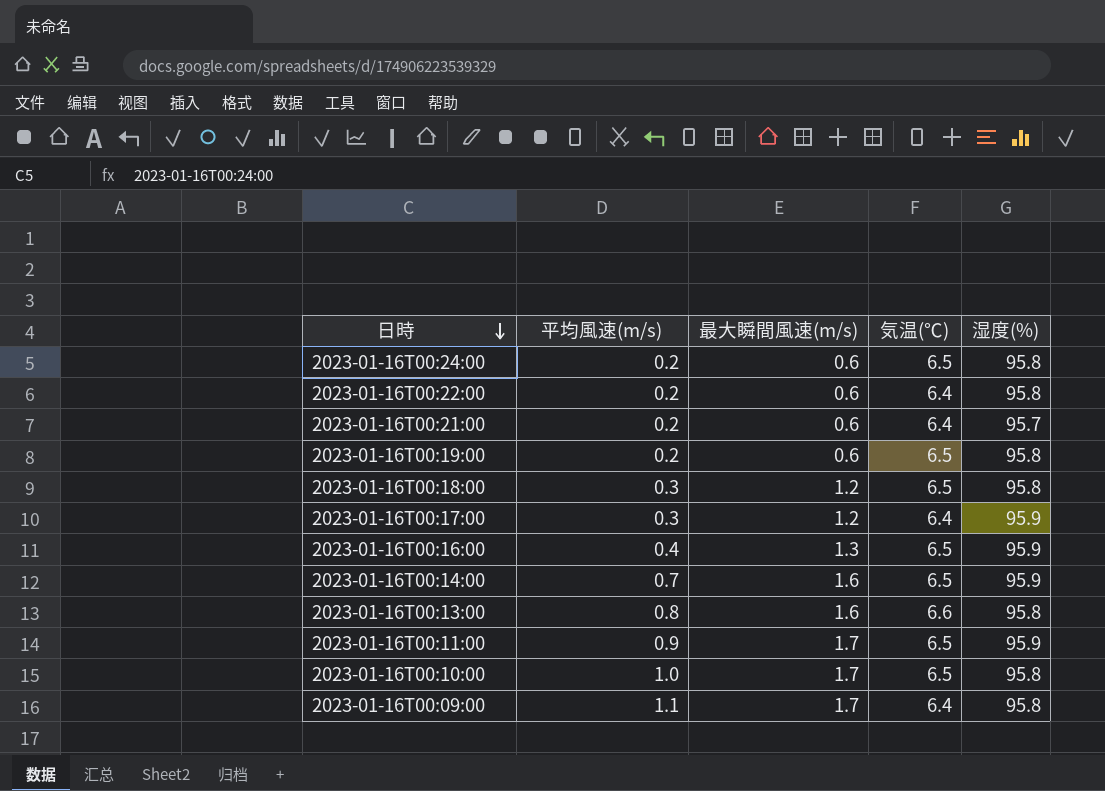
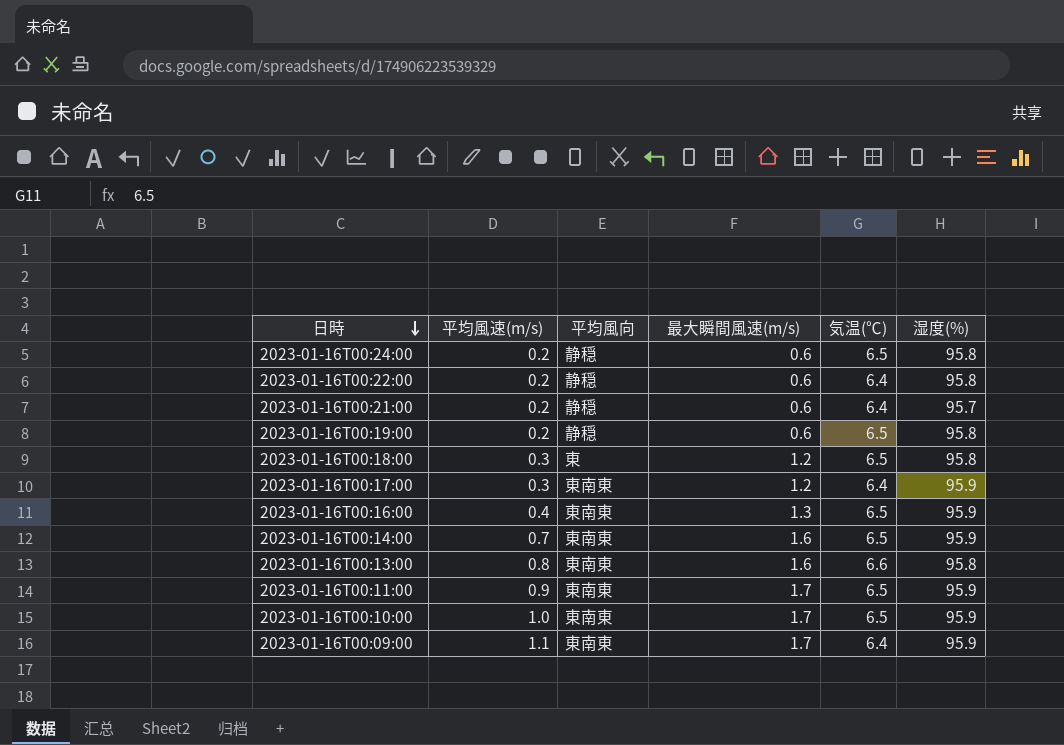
column 平均風向 | position: none -> 3
2023-01-16T00:10:00 | 湿度(%): 95.8 -> 95.9
2023-01-16T00:09:00 | 湿度(%): 95.8 -> 95.9

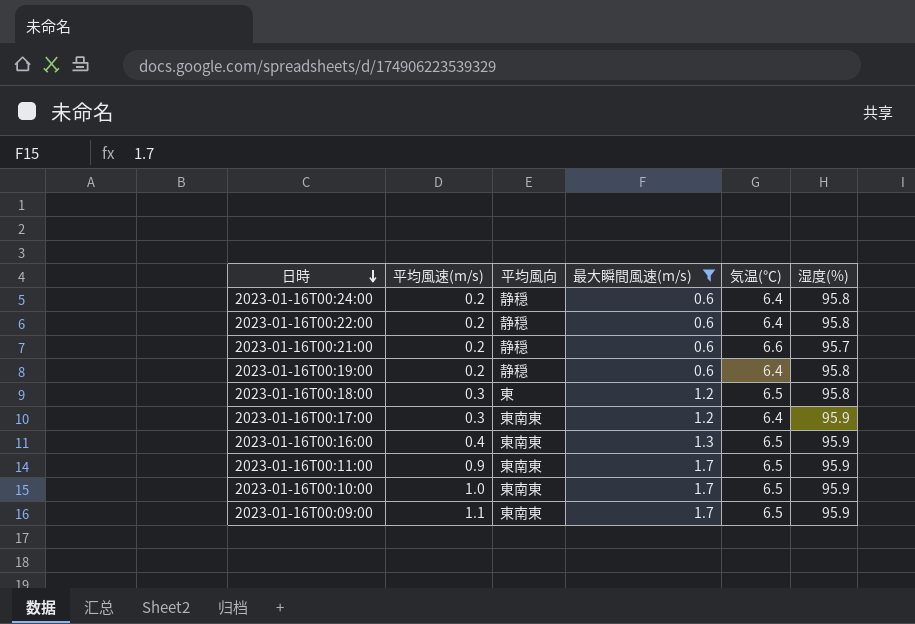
filter: none -> 最大瞬間風速(m/s) != 1.6
2023-01-16T00:24:00 | 気温(℃): 6.5 -> 6.4
2023-01-16T00:21:00 | 気温(℃): 6.4 -> 6.6
2023-01-16T00:19:00 | 気温(℃): 6.5 -> 6.4
2023-01-16T00:09:00 | 気温(℃): 6.4 -> 6.5

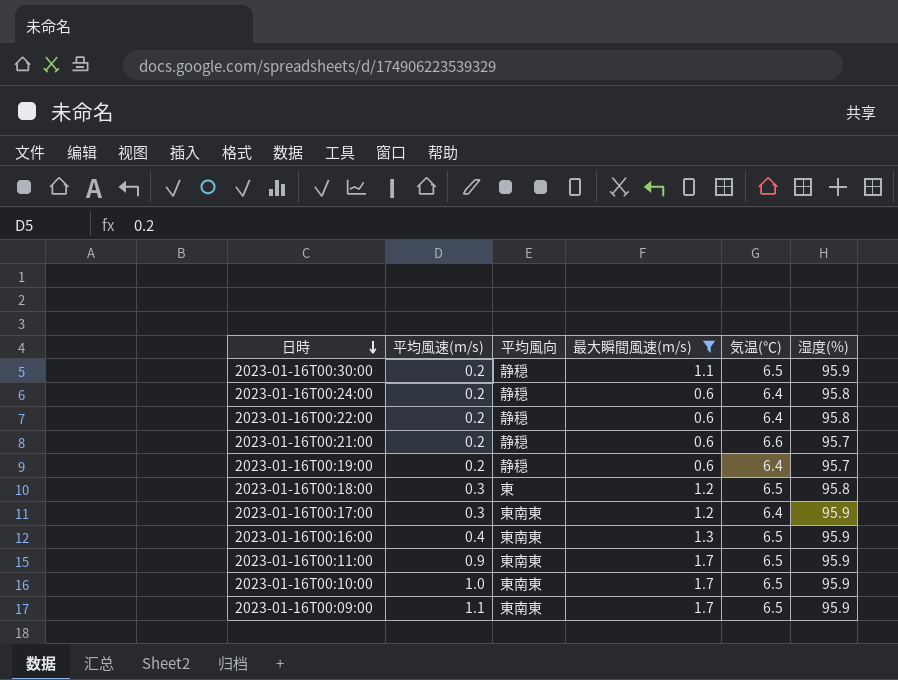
row 2023-01-16T00:30:00: none -> 0.2 | 静穏 | 1.1 | 6.5 | 95.9
2023-01-16T00:19:00 | 湿度(%): 95.8 -> 95.7

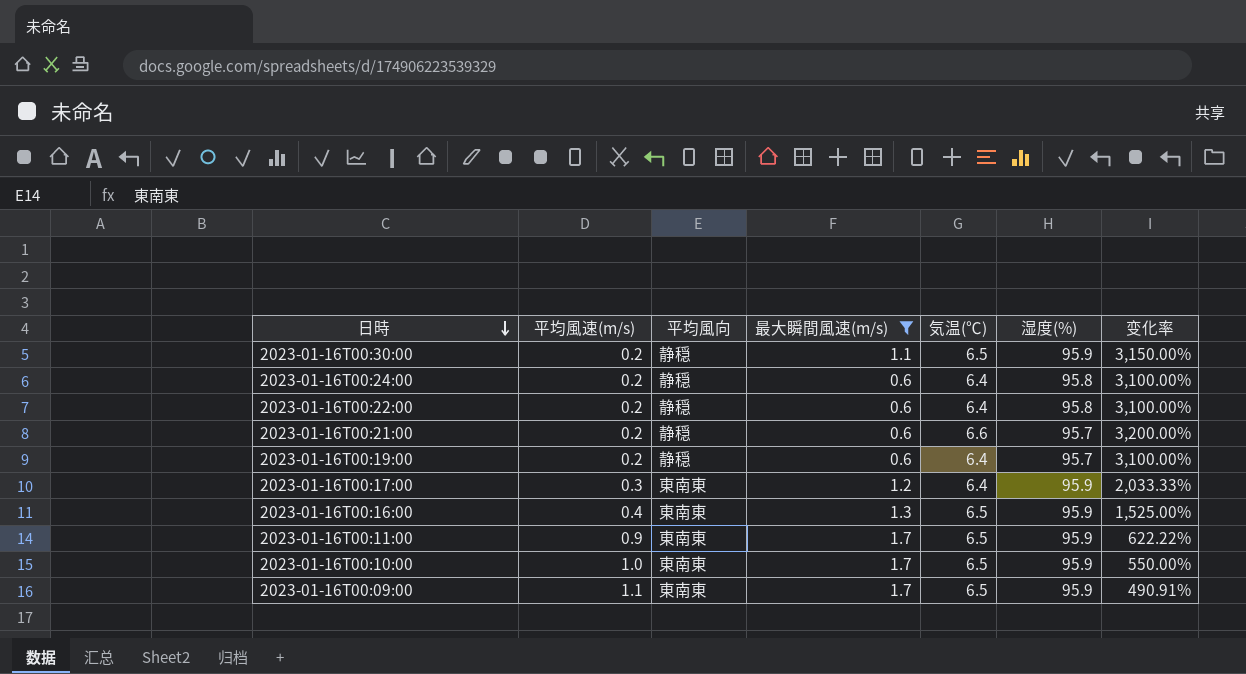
column 变化率 | formula: none -> ([気温(℃)] - [平均風速(m/s)]) / [平均風速(m/s)]
row 2023-01-16T00:18:00: 0.3 | 東 | 1.2 | 6.5 | 95.8 -> none

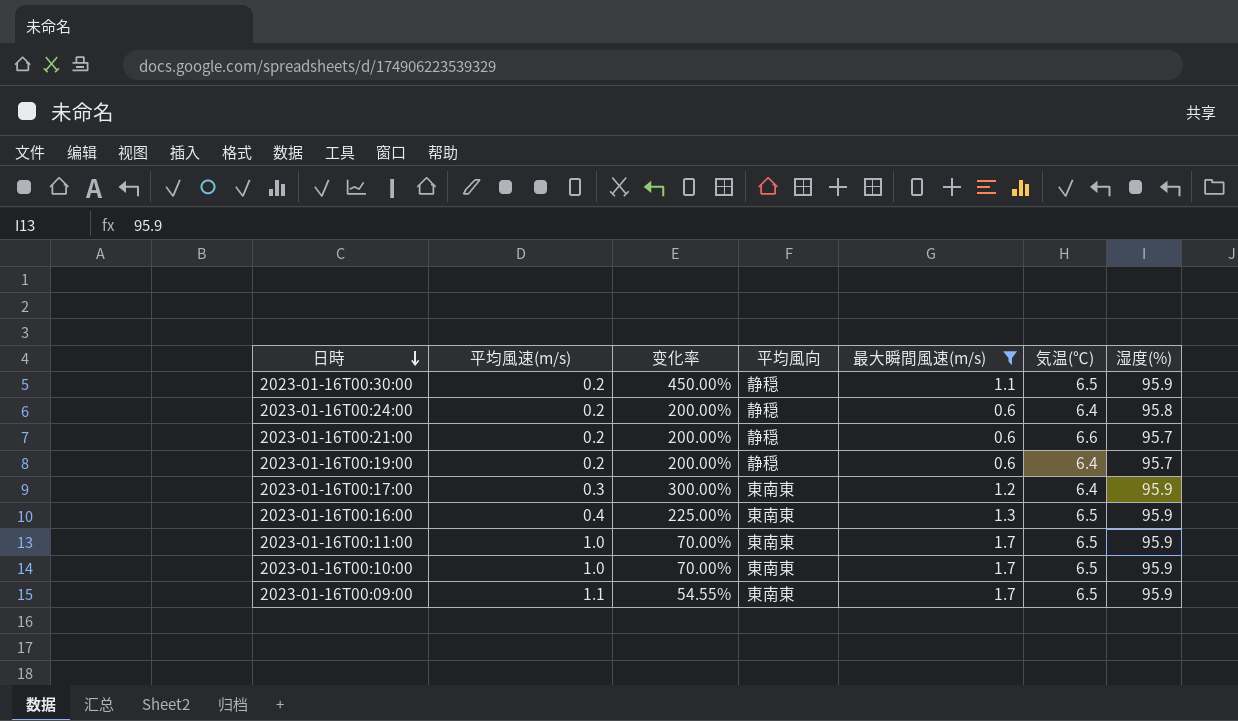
column 变化率 | formula: ([気温(℃)] - [平均風速(m/s)]) / [平均風速(m/s)] -> ([最大瞬間風速(m/s)] - [平均風速(m/s)]) / [平均風速(m/s)]
column 变化率 | position: 7 -> 3
row 2023-01-16T00:22:00: 0.2 | 静穏 | 0.6 | 6.4 | 95.8 | 3,100.00% -> none
2023-01-16T00:11:00 | 平均風速(m/s): 0.9 -> 1.0

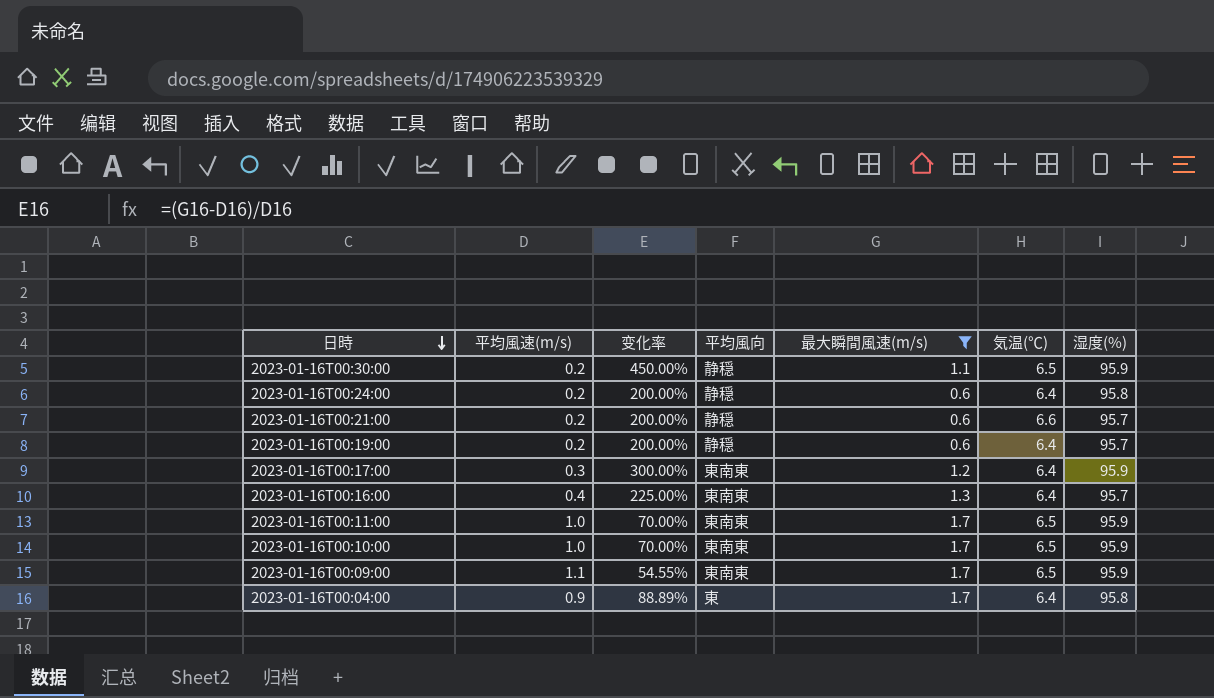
2023-01-16T00:16:00 | 気温(℃): 6.5 -> 6.4
2023-01-16T00:16:00 | 湿度(%): 95.9 -> 95.7
row 2023-01-16T00:04:00: none -> 0.9 | 88.89% | 東 | 1.7 | 6.4 | 95.8

